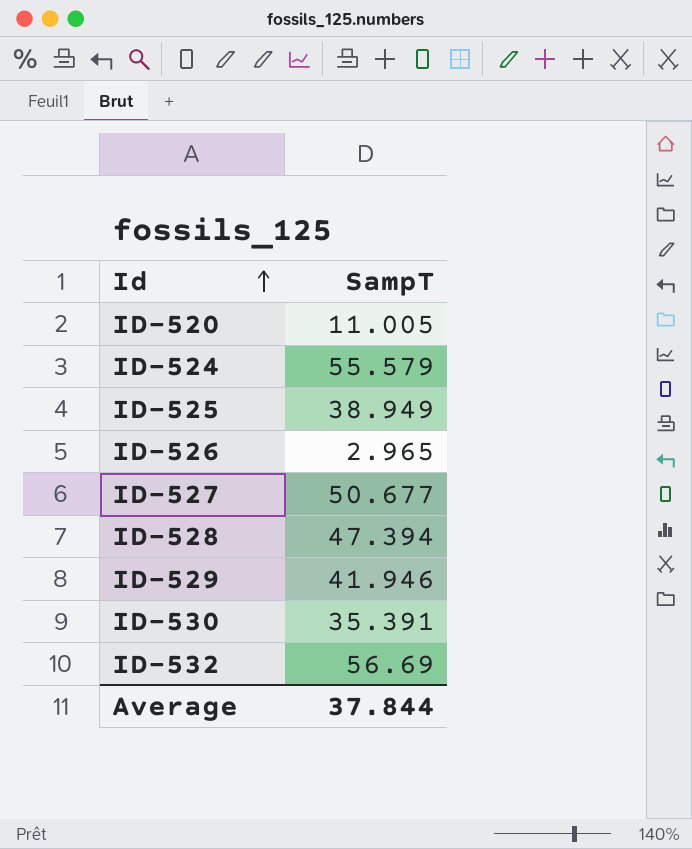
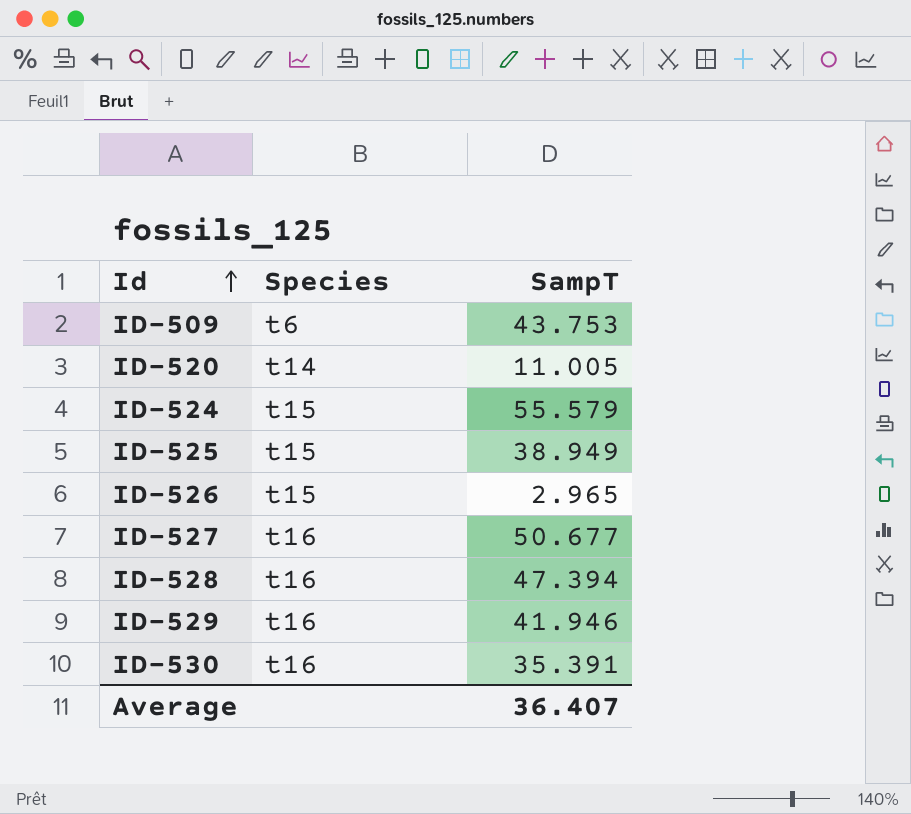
column Species | position: none -> 2
row ID-532: 56.69 -> none
row ID-509: none -> t6 | 43.753
Average | SampT: 37.844 -> 36.407

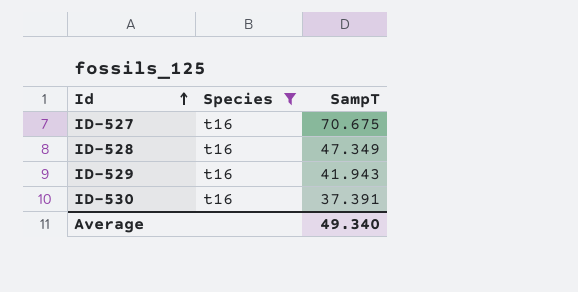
filter: none -> Species = t16
ID-527 | SampT: 50.677 -> 70.675
ID-528 | SampT: 47.394 -> 47.349
ID-529 | SampT: 41.946 -> 41.943
ID-530 | SampT: 35.391 -> 37.391
Average | SampT: 36.407 -> 49.340

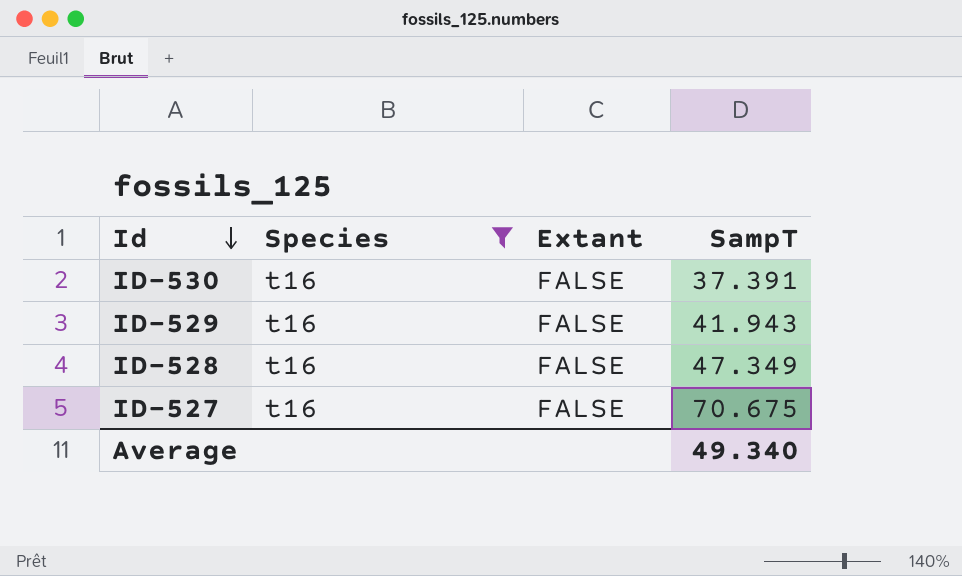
row order: Id ascending -> Id descending
column Extant | position: none -> 3

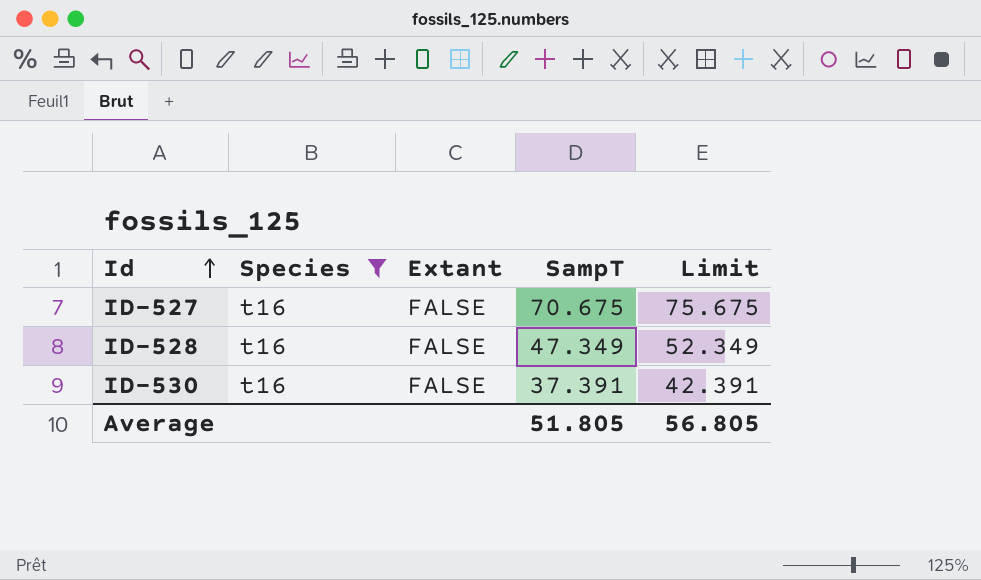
row order: Id descending -> Id ascending
column Limit | formula: none -> [SampT] + 5
row ID-529: t16 | FALSE | 41.943 -> none
Average | SampT: 49.340 -> 51.805

